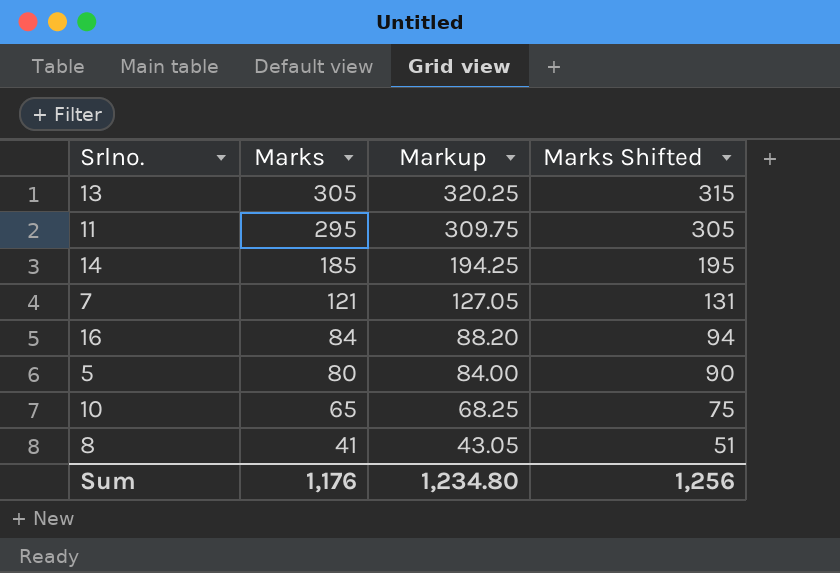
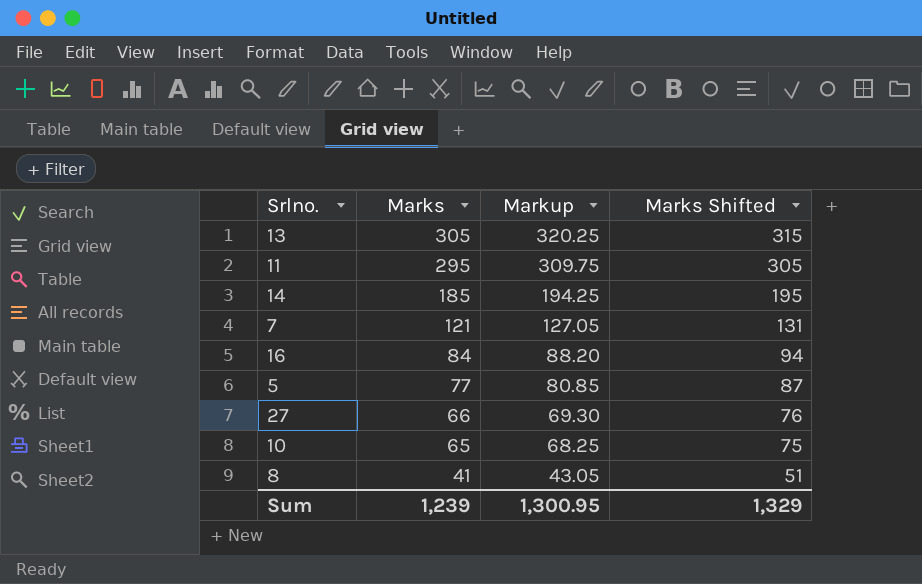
5 | Marks: 80 -> 77
5 | Markup: 84.00 -> 80.85
5 | Marks Shifted: 90 -> 87
row 27: none -> 66 | 69.30 | 76
Sum | Marks: 1,176 -> 1,239
Sum | Markup: 1,234.80 -> 1,300.95
Sum | Marks Shifted: 1,256 -> 1,329

